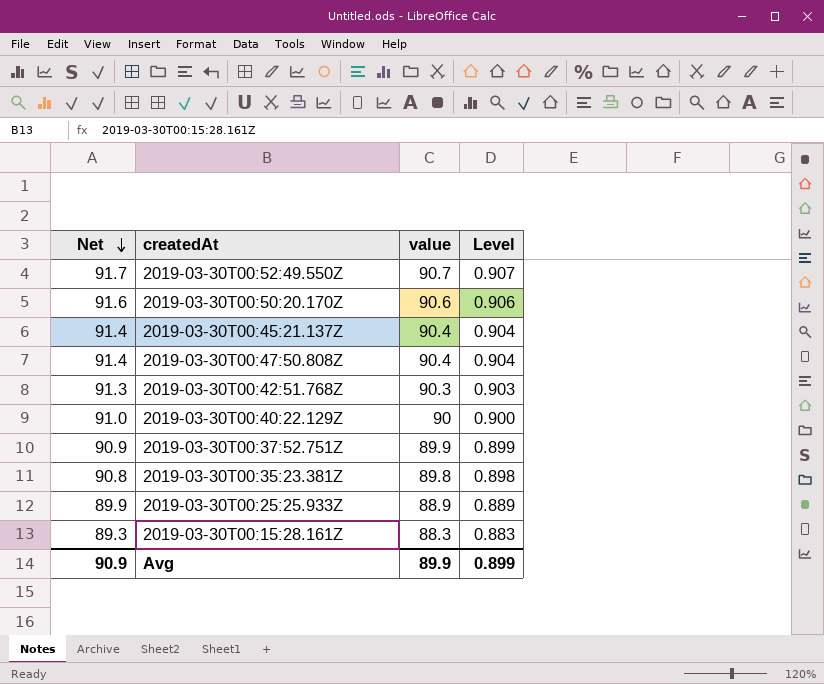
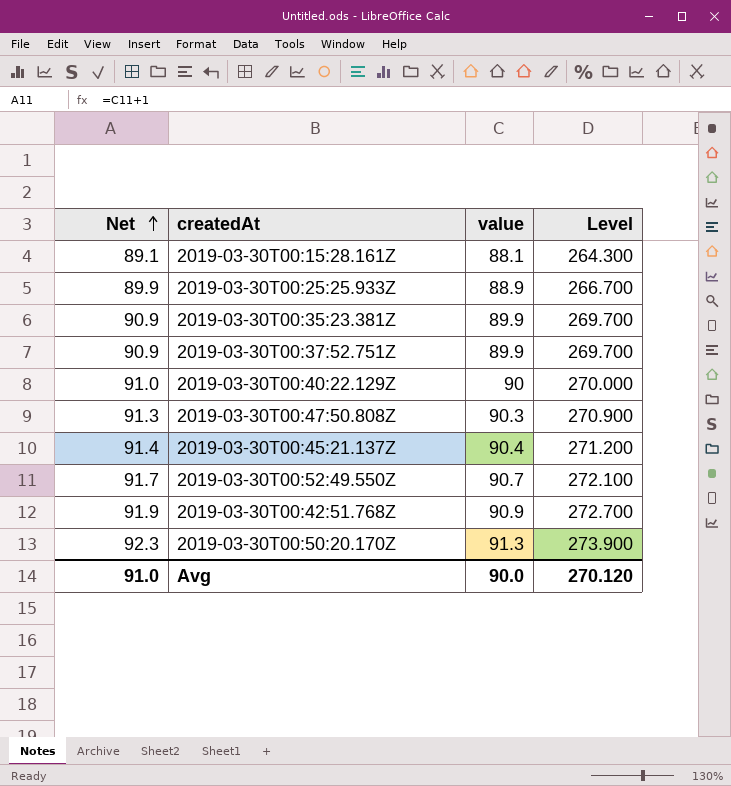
row order: Net descending -> Net ascending
column Level | formula: [value] * 0.01 -> [value] * 3
2019-03-30T00:15:28.161Z | Net: 89.3 -> 89.1
2019-03-30T00:15:28.161Z | value: 88.3 -> 88.1
2019-03-30T00:35:23.381Z | Net: 90.8 -> 90.9
2019-03-30T00:35:23.381Z | value: 89.8 -> 89.9
2019-03-30T00:47:50.808Z | Net: 91.4 -> 91.3
2019-03-30T00:47:50.808Z | value: 90.4 -> 90.3
2019-03-30T00:42:51.768Z | Net: 91.3 -> 91.9
2019-03-30T00:42:51.768Z | value: 90.3 -> 90.9
2019-03-30T00:50:20.170Z | Net: 91.6 -> 92.3
2019-03-30T00:50:20.170Z | value: 90.6 -> 91.3
Avg | Net: 90.9 -> 91.0
Avg | value: 89.9 -> 90.0
Avg | Level: 0.899 -> 270.120

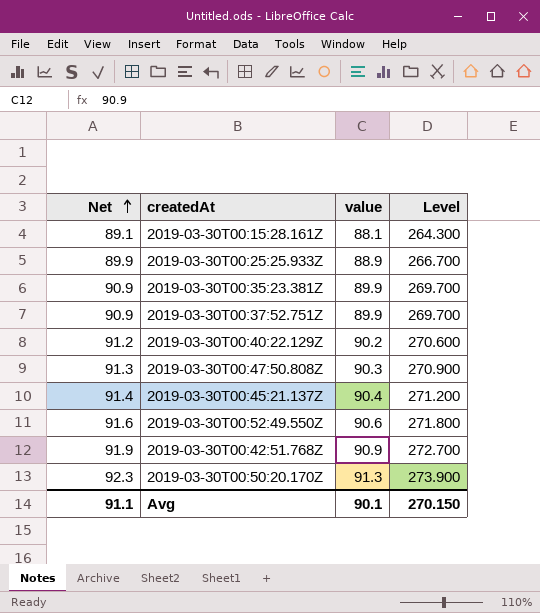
2019-03-30T00:40:22.129Z | Net: 91.0 -> 91.2
2019-03-30T00:40:22.129Z | value: 90 -> 90.2
2019-03-30T00:40:22.129Z | Level: 270.000 -> 270.600
2019-03-30T00:52:49.550Z | Net: 91.7 -> 91.6
2019-03-30T00:52:49.550Z | value: 90.7 -> 90.6
2019-03-30T00:52:49.550Z | Level: 272.100 -> 271.800
Avg | Net: 91.0 -> 91.1
Avg | value: 90.0 -> 90.1
Avg | Level: 270.120 -> 270.150

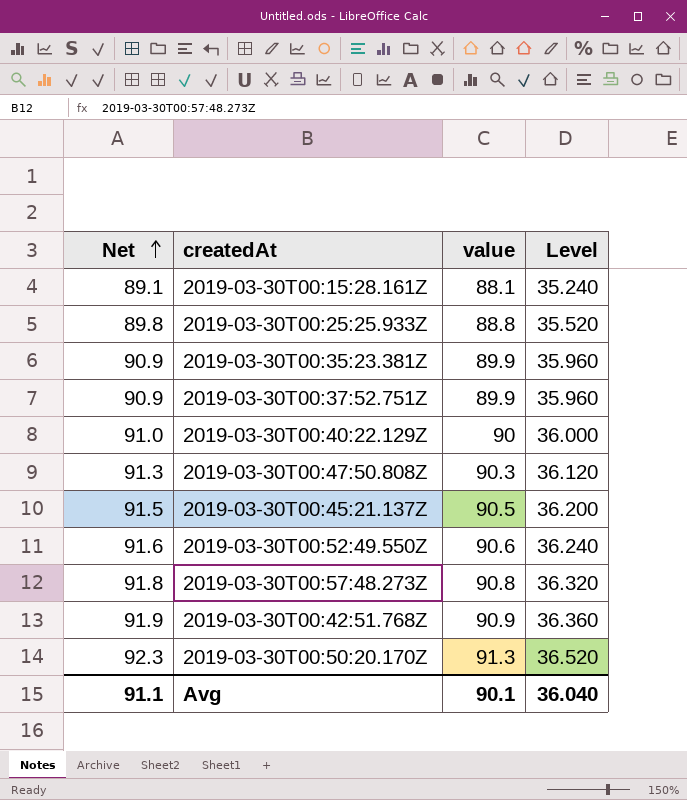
column Level | formula: [value] * 3 -> [value] * 0.4
2019-03-30T00:25:25.933Z | Net: 89.9 -> 89.8
2019-03-30T00:25:25.933Z | value: 88.9 -> 88.8
2019-03-30T00:40:22.129Z | Net: 91.2 -> 91.0
2019-03-30T00:40:22.129Z | value: 90.2 -> 90
2019-03-30T00:45:21.137Z | Net: 91.4 -> 91.5
2019-03-30T00:45:21.137Z | value: 90.4 -> 90.5
row 2019-03-30T00:57:48.273Z: none -> 91.8 | 90.8 | 36.320
Avg | Level: 270.150 -> 36.040

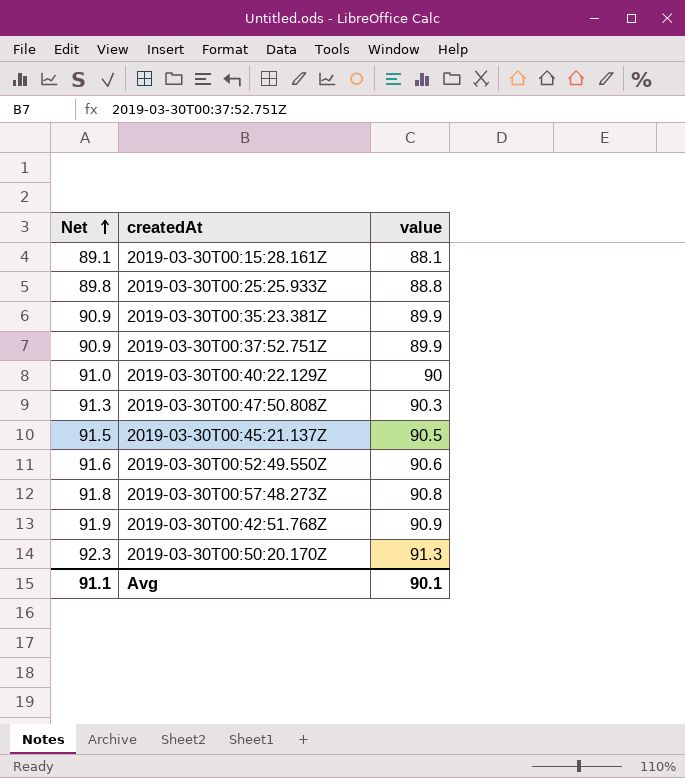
column Level | formula: [value] * 0.4 -> none

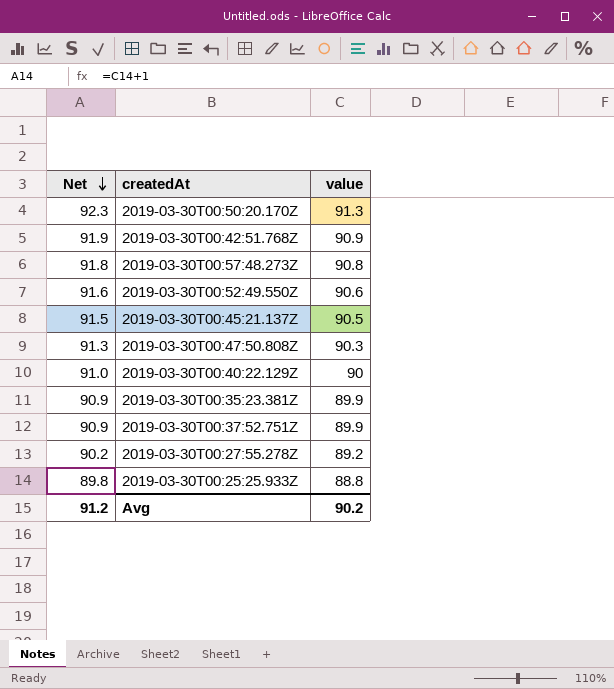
row order: Net ascending -> Net descending
row 2019-03-30T00:15:28.161Z: 89.1 | 88.1 -> none
row 2019-03-30T00:27:55.278Z: none -> 90.2 | 89.2
Avg | Net: 91.1 -> 91.2
Avg | value: 90.1 -> 90.2

